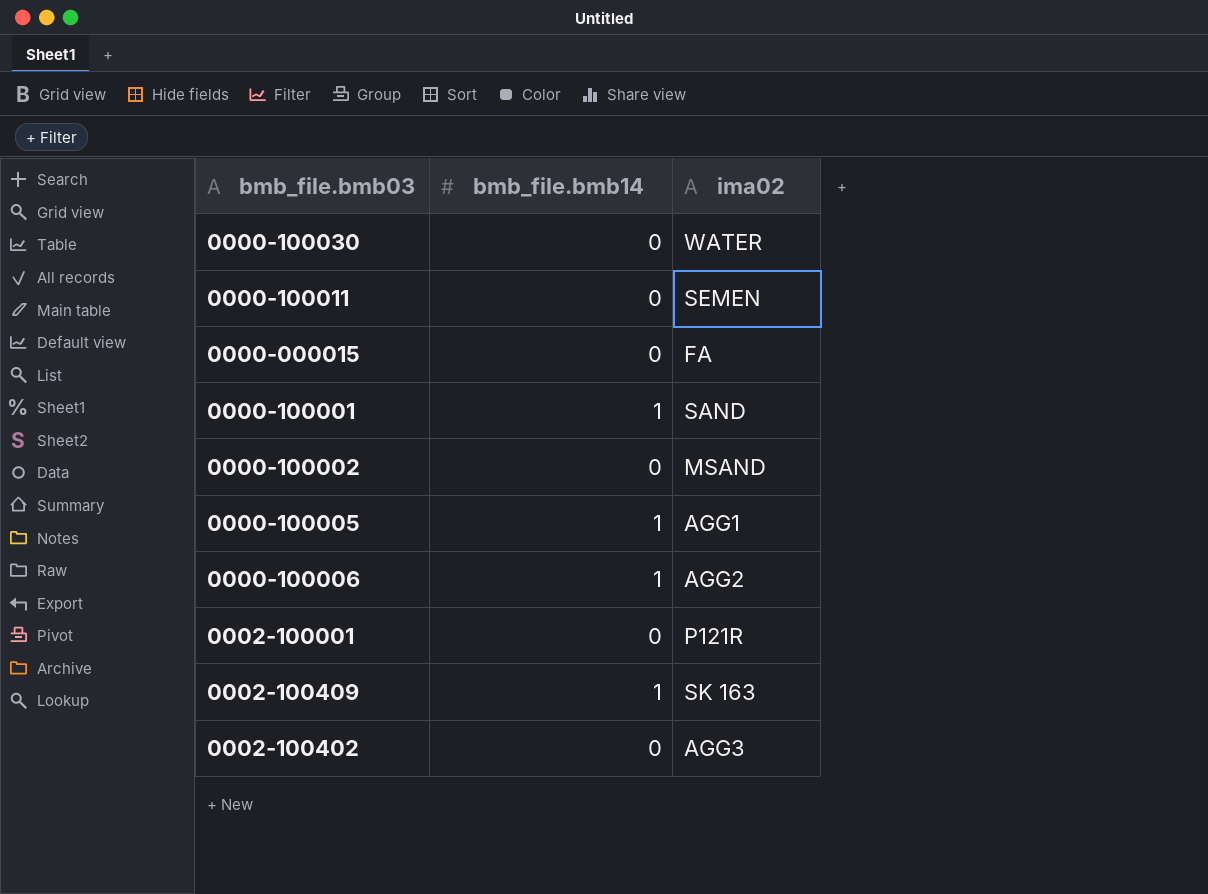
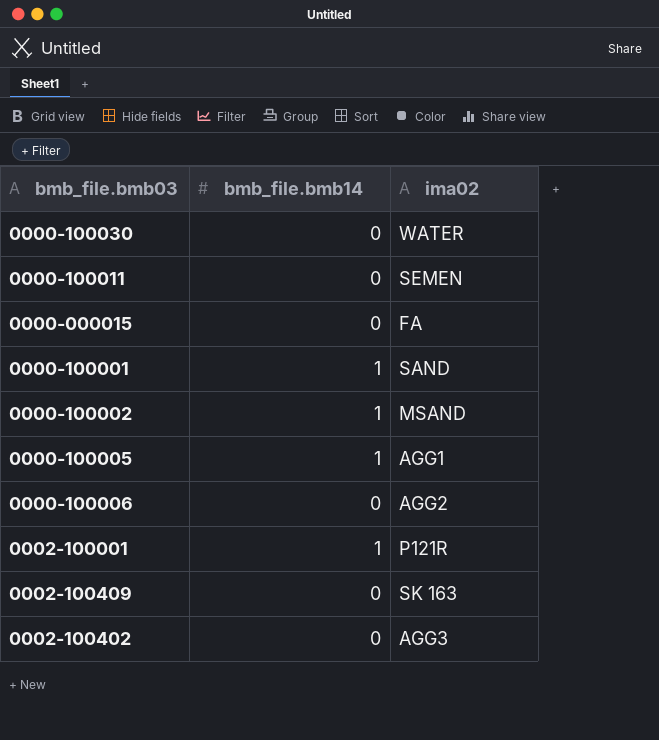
0000-100002 | bmb_file.bmb14: 0 -> 1
0000-100006 | bmb_file.bmb14: 1 -> 0
0002-100001 | bmb_file.bmb14: 0 -> 1
0002-100409 | bmb_file.bmb14: 1 -> 0

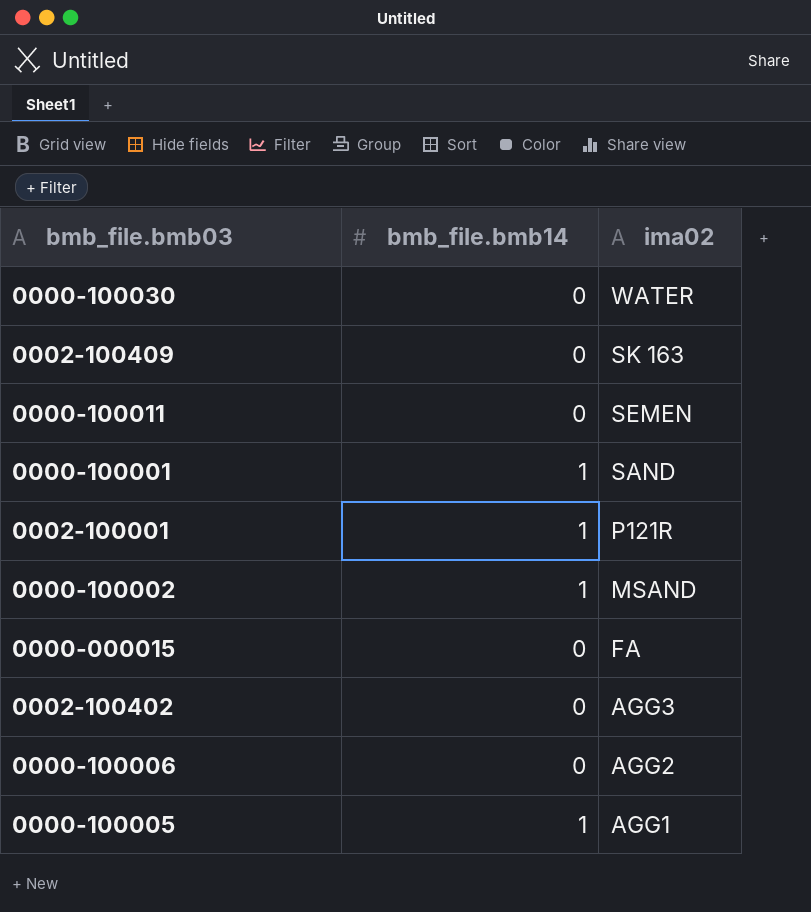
row order: none -> ima02 descending

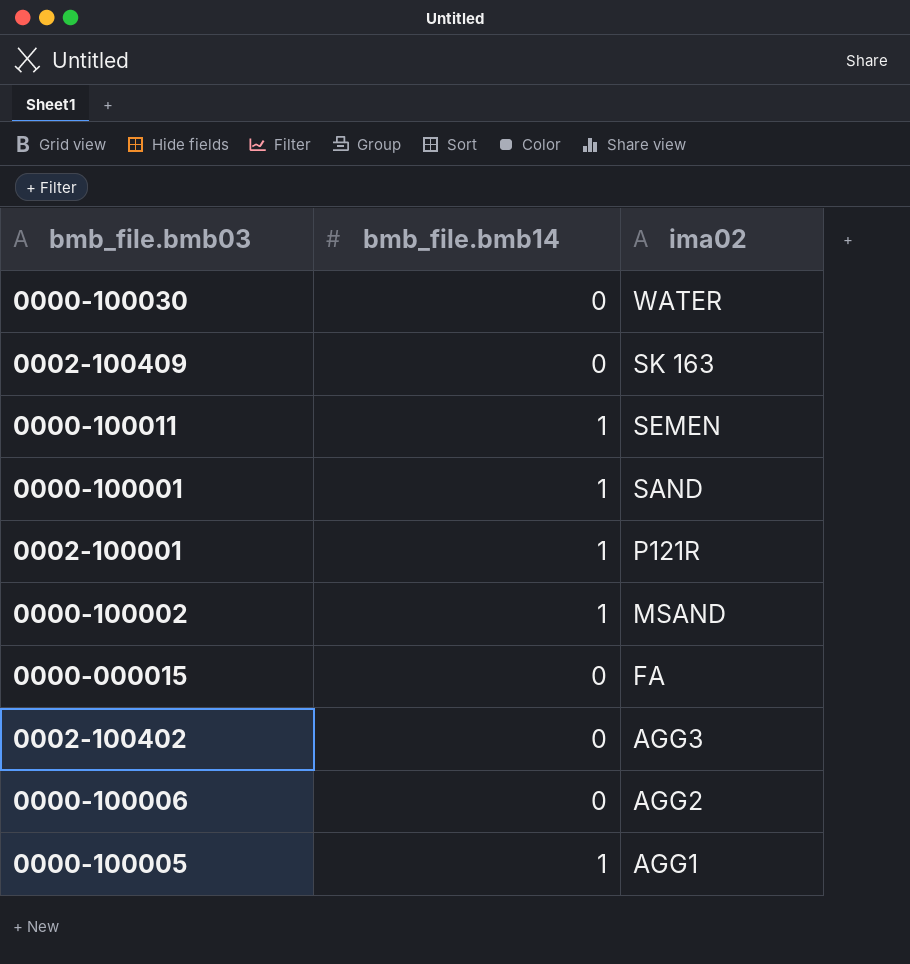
0000-100011 | bmb_file.bmb14: 0 -> 1

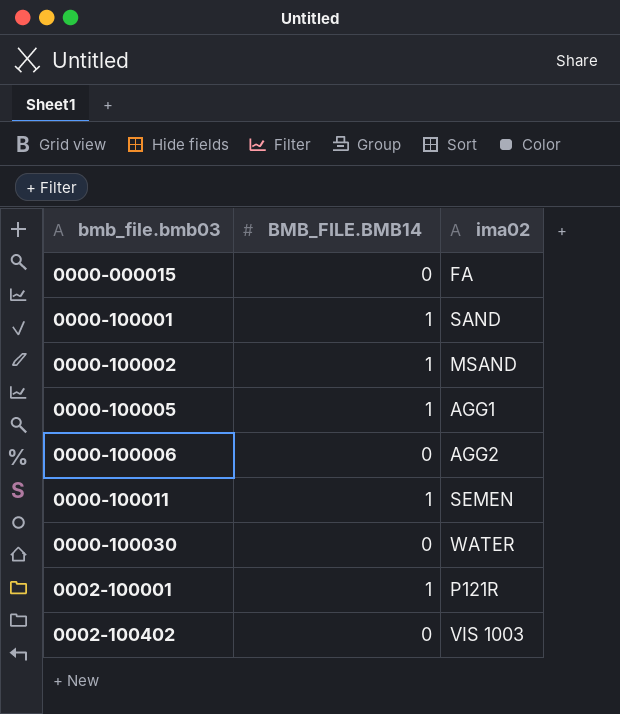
row order: ima02 descending -> bmb_file.bmb03 ascending
column name: bmb_file.bmb14 -> BMB_FILE.BMB14
row 0002-100409: 0 | SK 163 -> none
0002-100402 | ima02: AGG3 -> VIS 1003

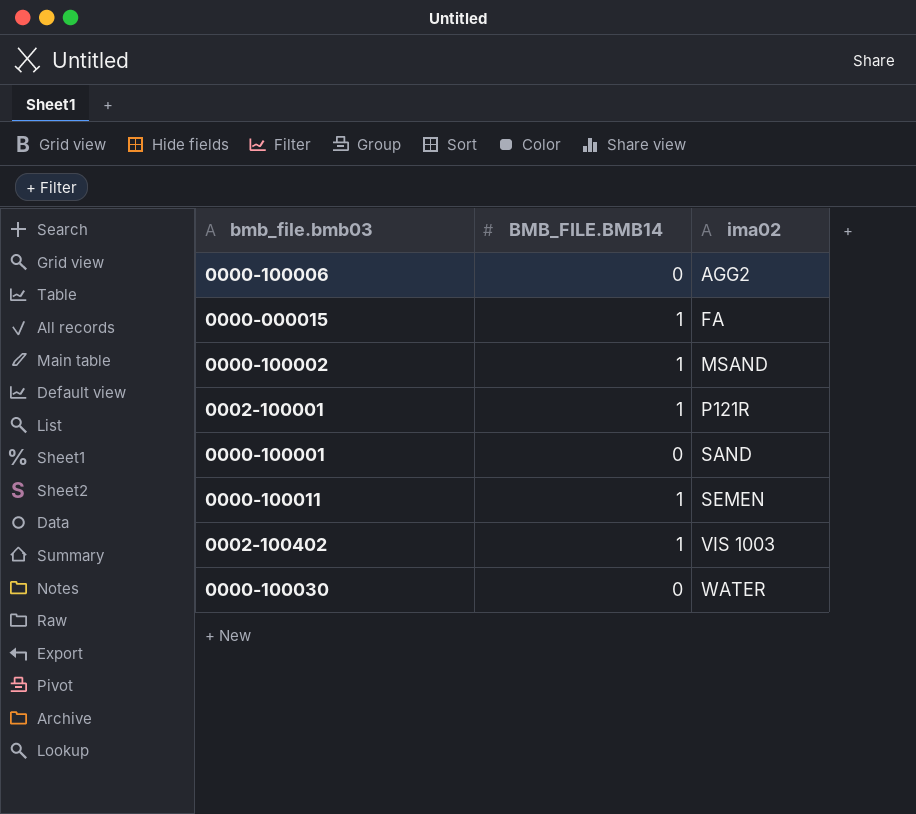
row order: bmb_file.bmb03 ascending -> ima02 ascending
row 0000-100005: 1 | AGG1 -> none
0000-000015 | BMB_FILE.BMB14: 0 -> 1
0000-100001 | BMB_FILE.BMB14: 1 -> 0
0002-100402 | BMB_FILE.BMB14: 0 -> 1

